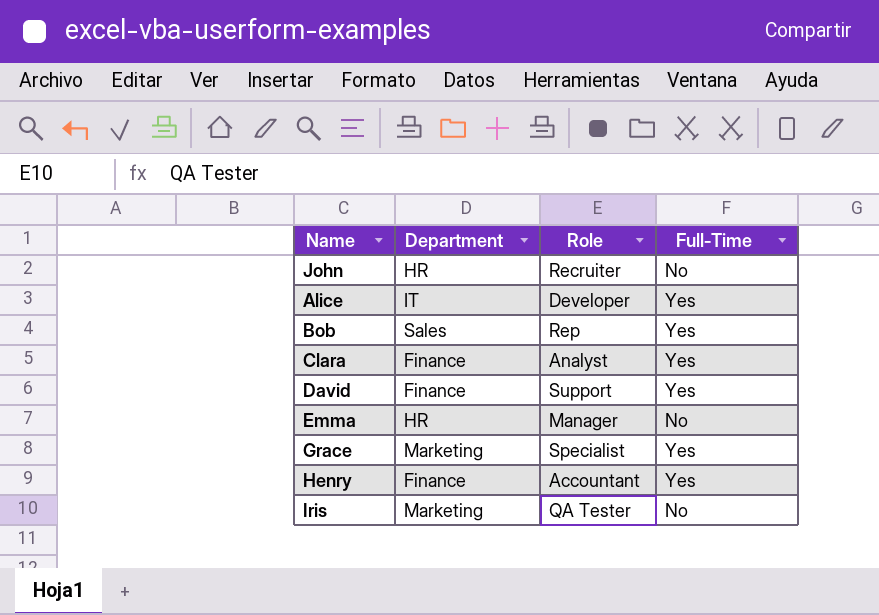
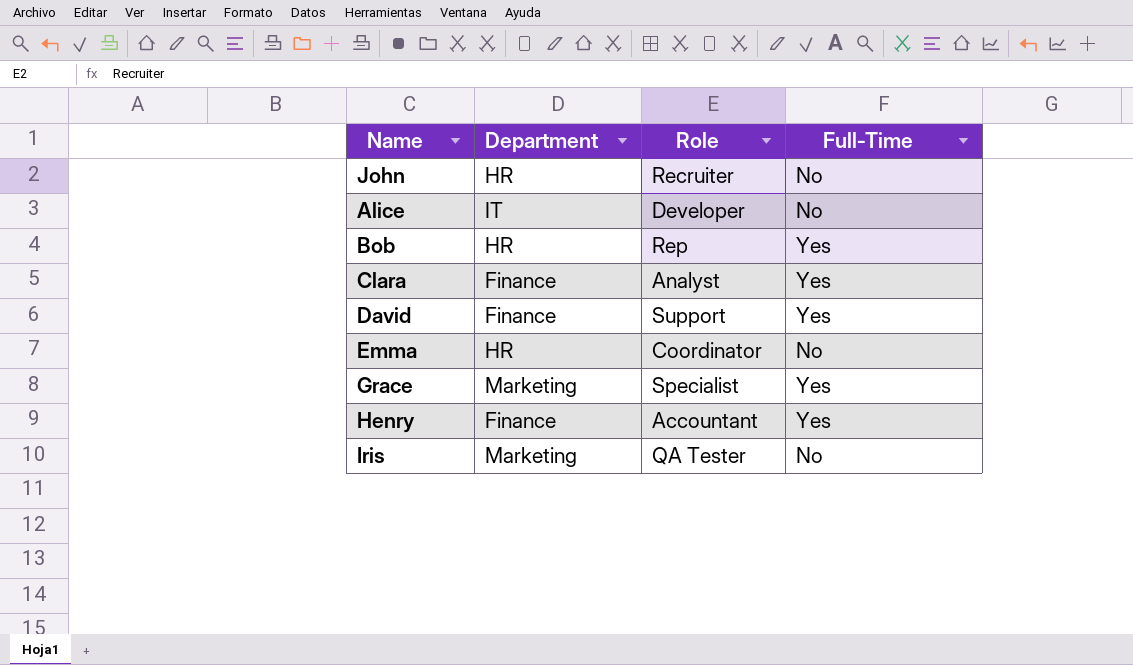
Alice | Full‑Time: Yes -> No
Bob | Department: Sales -> HR
Emma | Role: Manager -> Coordinator

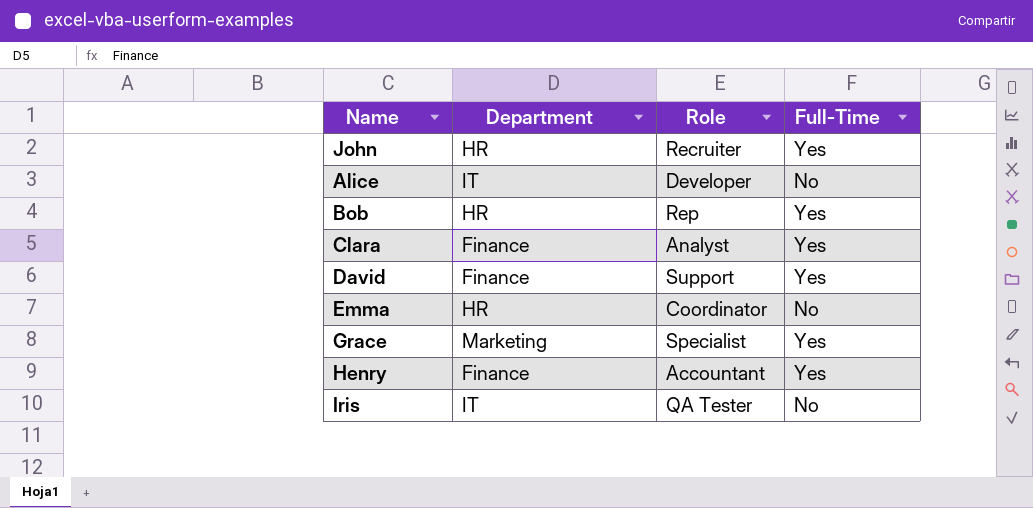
John | Full‑Time: No -> Yes
Iris | Department: Marketing -> IT

